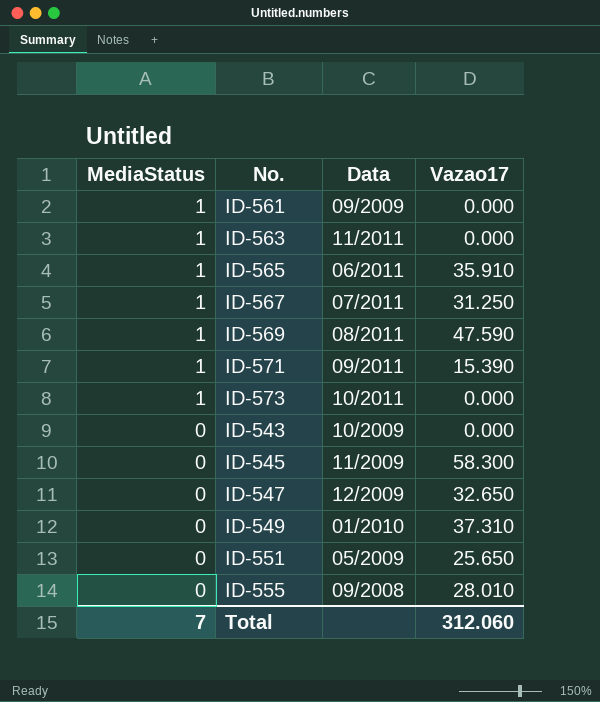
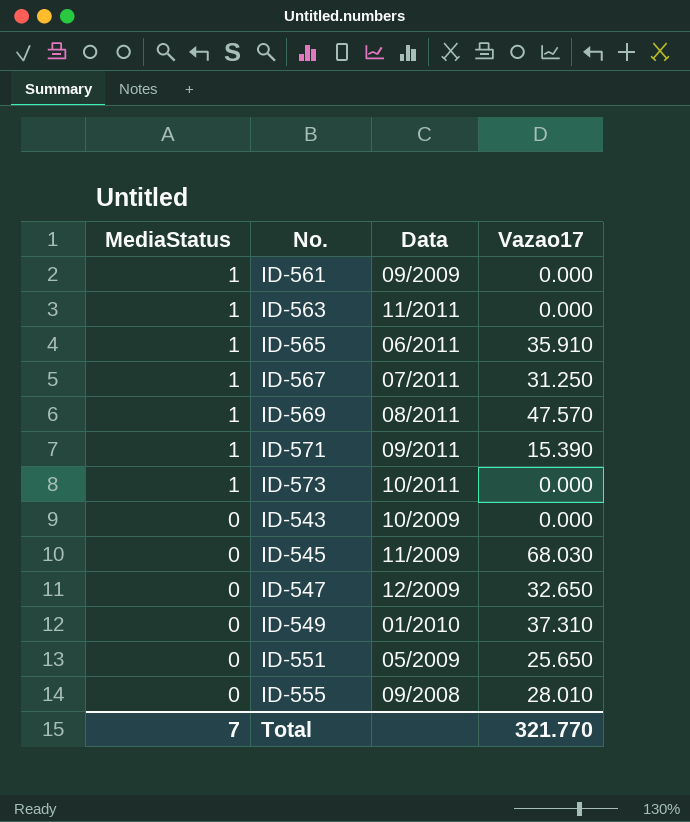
ID-569 | Vazao17: 47.590 -> 47.570
ID-545 | Vazao17: 58.300 -> 68.030
Total | Vazao17: 312.060 -> 321.770

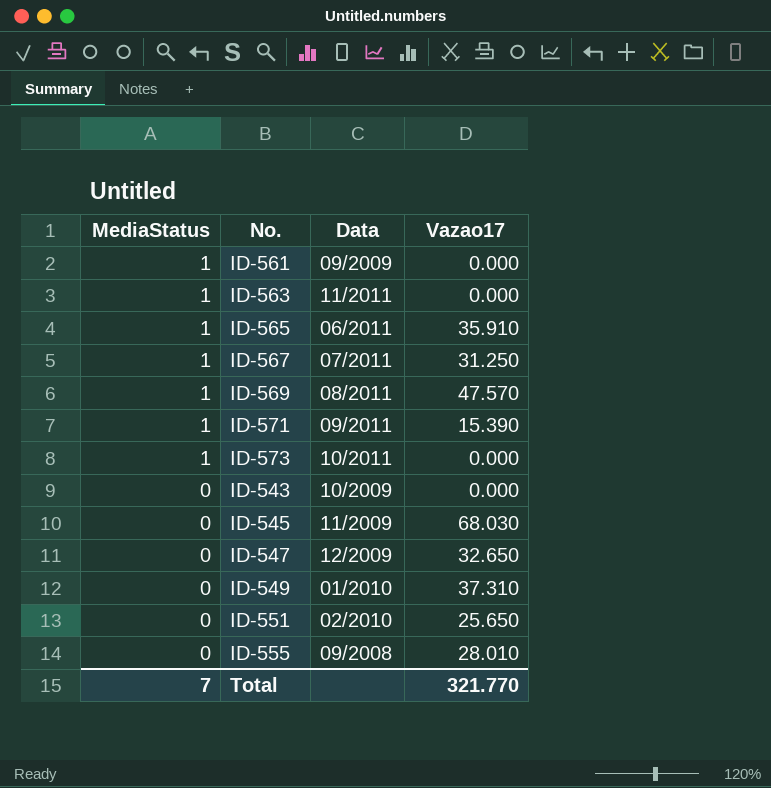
ID-551 | Data: 05/2009 -> 02/2010

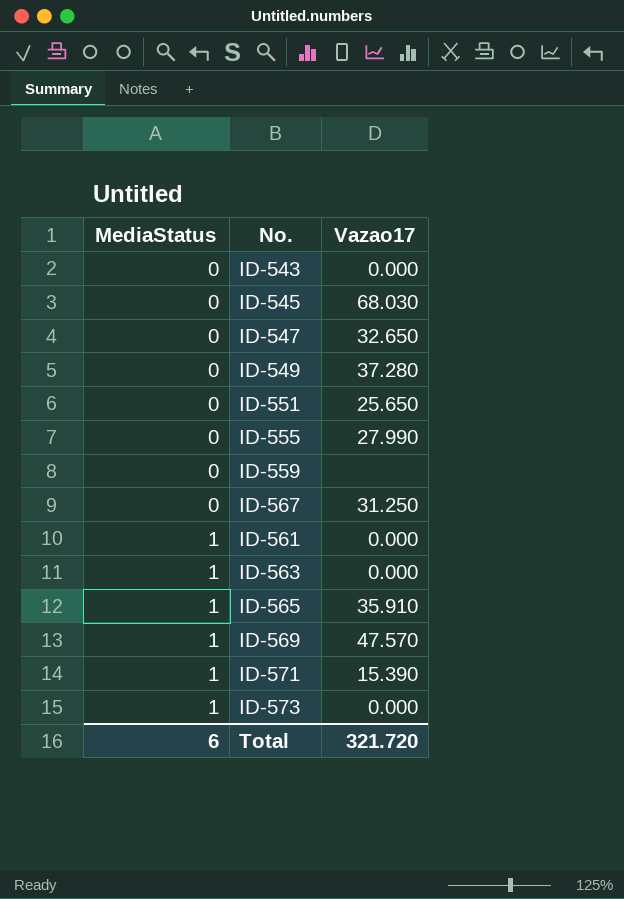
row order: MediaStatus descending -> MediaStatus ascending
column Data | position: 3 -> none
ID-549 | Vazao17: 37.310 -> 37.280
ID-555 | Vazao17: 28.010 -> 27.990
row ID-559: none -> 0 | none
ID-567 | MediaStatus: 1 -> 0
Total | MediaStatus: 7 -> 6
Total | Vazao17: 321.770 -> 321.720

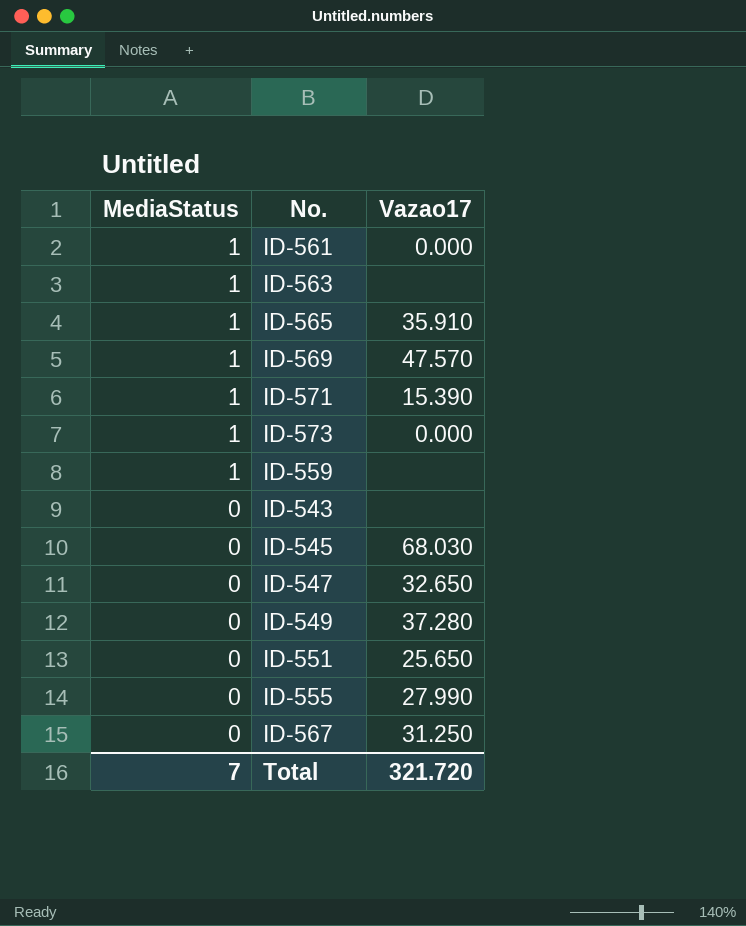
row order: MediaStatus ascending -> MediaStatus descending
ID-563 | Vazao17: 0.000 -> none
ID-559 | MediaStatus: 0 -> 1
ID-543 | Vazao17: 0.000 -> none
Total | MediaStatus: 6 -> 7

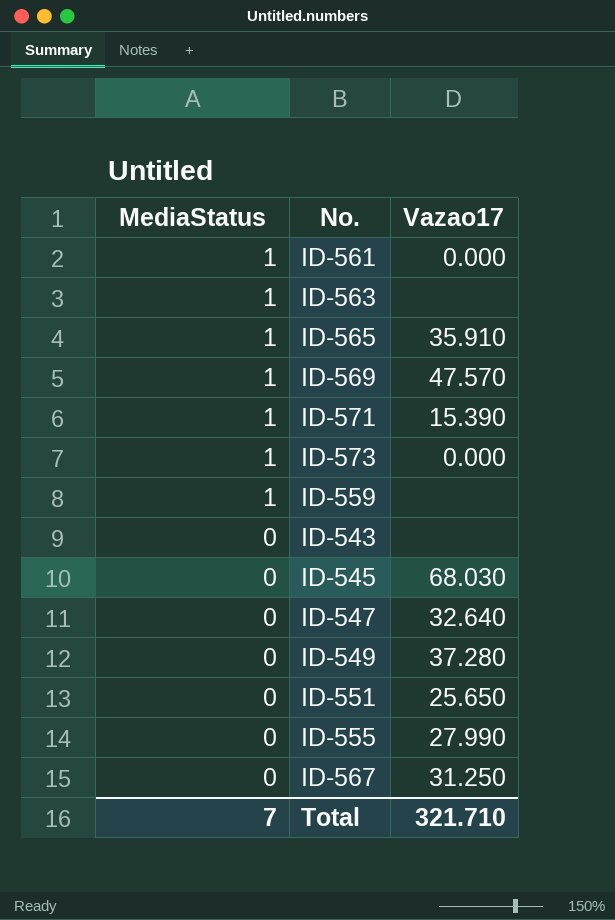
ID-547 | Vazao17: 32.650 -> 32.640
Total | Vazao17: 321.720 -> 321.710

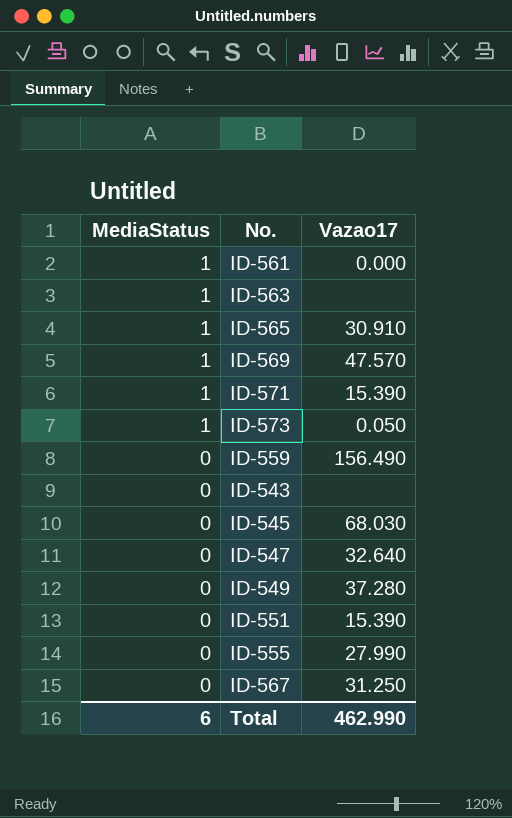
ID-565 | Vazao17: 35.910 -> 30.910
ID-573 | Vazao17: 0.000 -> 0.050
ID-559 | MediaStatus: 1 -> 0
ID-559 | Vazao17: none -> 156.490
ID-551 | Vazao17: 25.650 -> 15.390
Total | MediaStatus: 7 -> 6
Total | Vazao17: 321.710 -> 462.990

